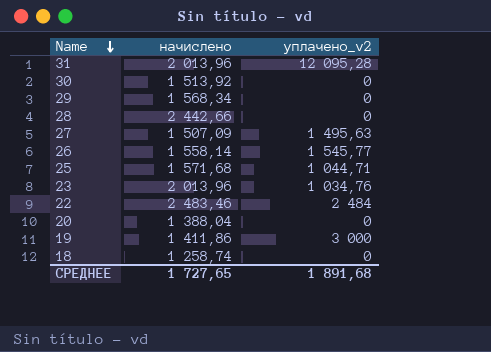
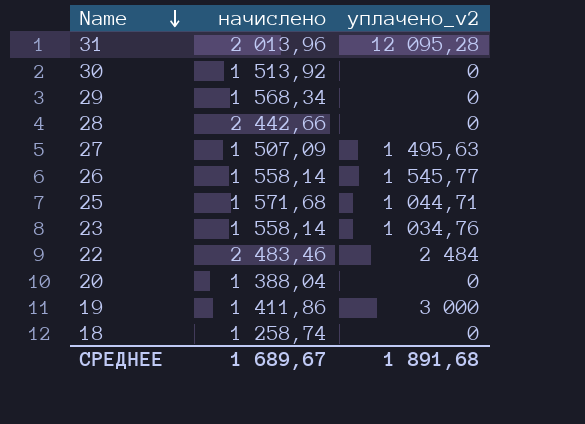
23 | начислено: 2 013,96 -> 1 558,14
СРЕДНЕЕ | начислено: 1 727,65 -> 1 689,67

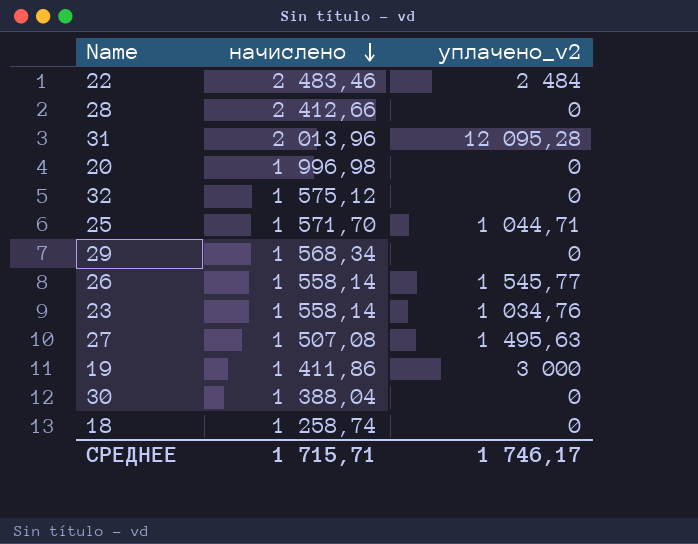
row order: Name descending -> начислено descending
28 | начислено: 2 442,66 -> 2 412,66
20 | начислено: 1 388,04 -> 1 996,98
row 32: none -> 1 575,12 | 0
25 | начислено: 1 571,68 -> 1 571,70
27 | начислено: 1 507,09 -> 1 507,08
30 | начислено: 1 513,92 -> 1 388,04
СРЕДНЕЕ | начислено: 1 689,67 -> 1 715,71
СРЕДНЕЕ | уплачено_v2: 1 891,68 -> 1 746,17

